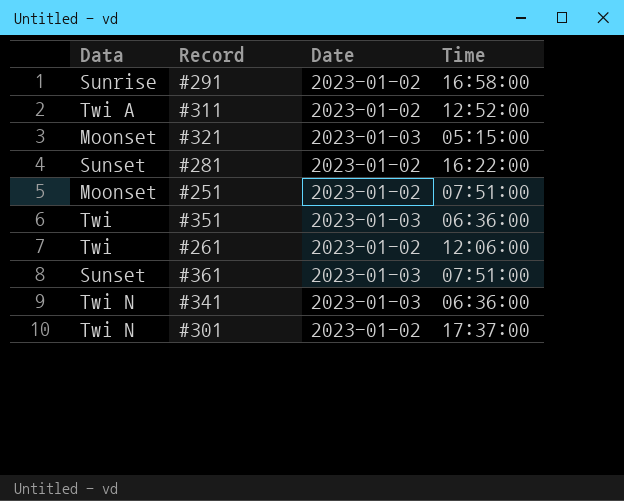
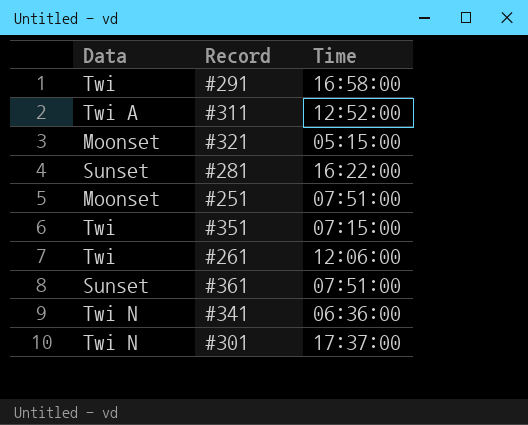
column Date | position: 3 -> none
#291 | Data: Sunrise -> Twi
#351 | Time: 06:36:00 -> 07:15:00

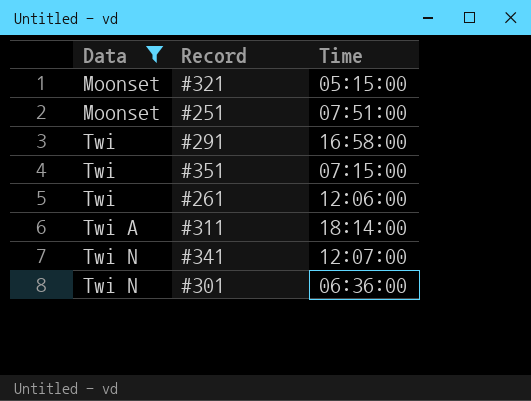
filter: none -> Data != Sunset
row order: none -> Data ascending
#311 | Time: 12:52:00 -> 18:14:00
#341 | Time: 06:36:00 -> 12:07:00
#301 | Time: 17:37:00 -> 06:36:00

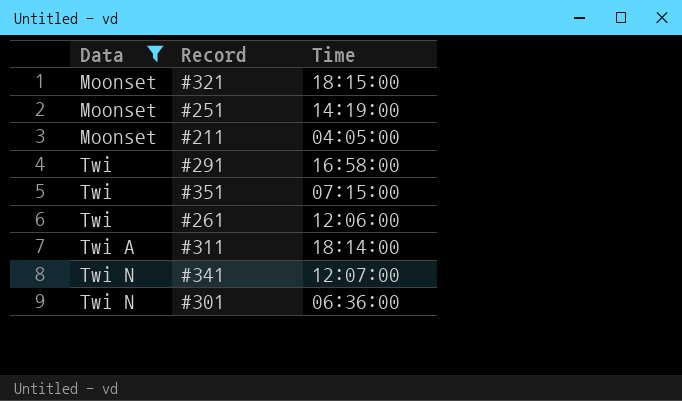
#321 | Time: 05:15:00 -> 18:15:00
#251 | Time: 07:51:00 -> 14:19:00
row #211: none -> Moonset | 04:05:00

